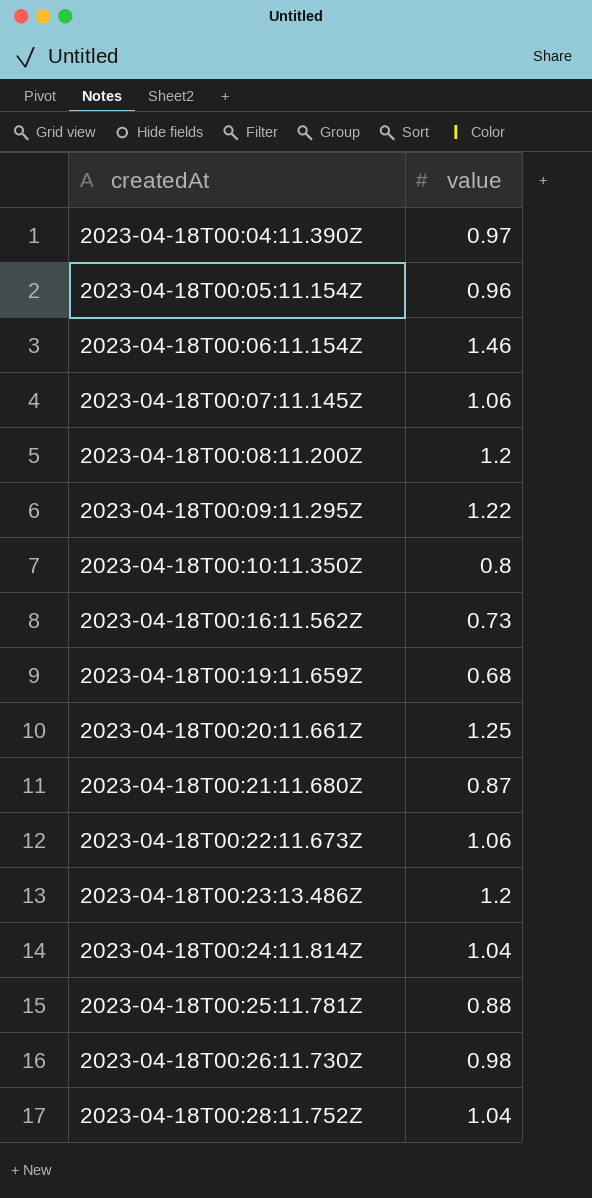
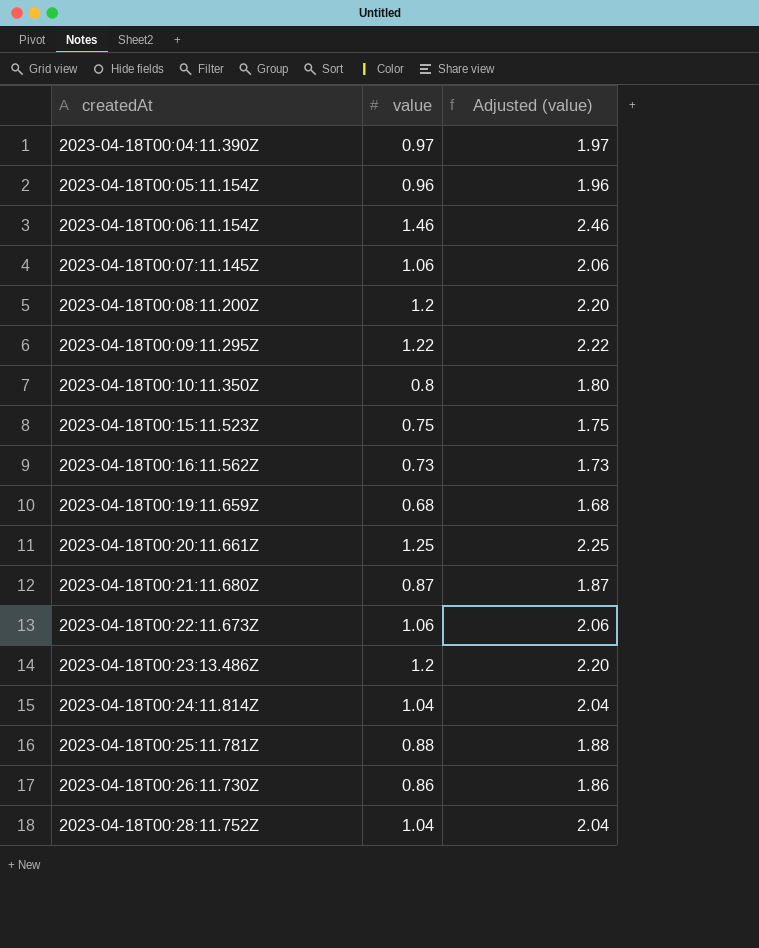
column Adjusted (value) | formula: none -> [value] + 1
row 2023-04-18T00:15:11.523Z: none -> 0.75 | 1.75
2023-04-18T00:26:11.730Z | value: 0.98 -> 0.86

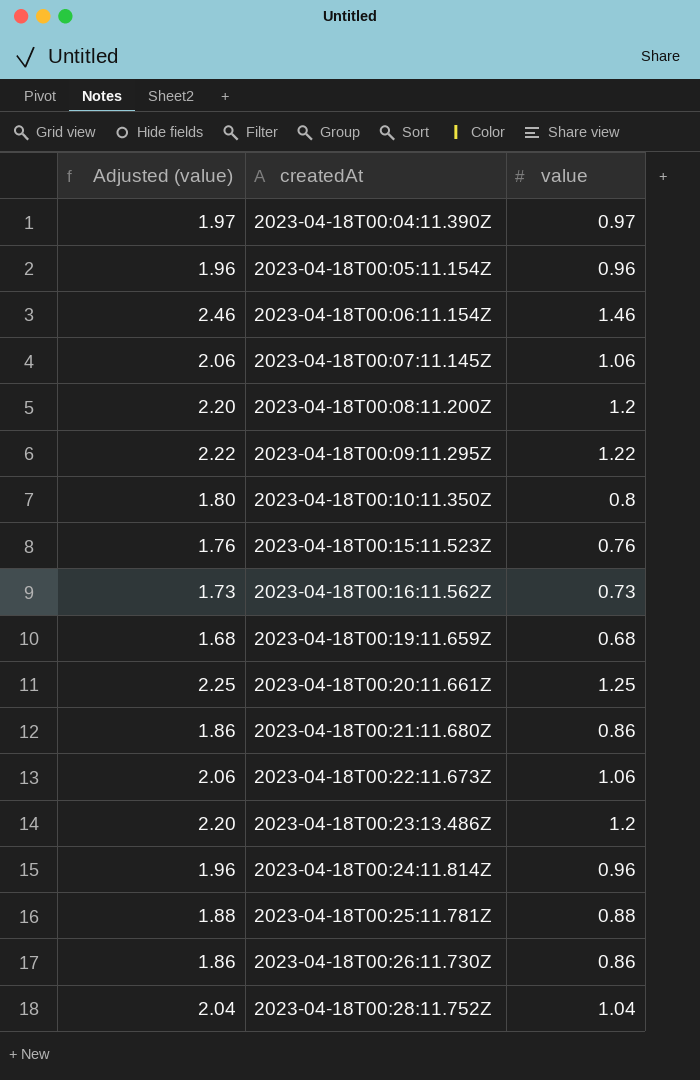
column Adjusted (value) | position: 3 -> 1
2023-04-18T00:15:11.523Z | Adjusted (value): 1.75 -> 1.76
2023-04-18T00:15:11.523Z | value: 0.75 -> 0.76
2023-04-18T00:21:11.680Z | Adjusted (value): 1.87 -> 1.86
2023-04-18T00:21:11.680Z | value: 0.87 -> 0.86
2023-04-18T00:24:11.814Z | Adjusted (value): 2.04 -> 1.96
2023-04-18T00:24:11.814Z | value: 1.04 -> 0.96

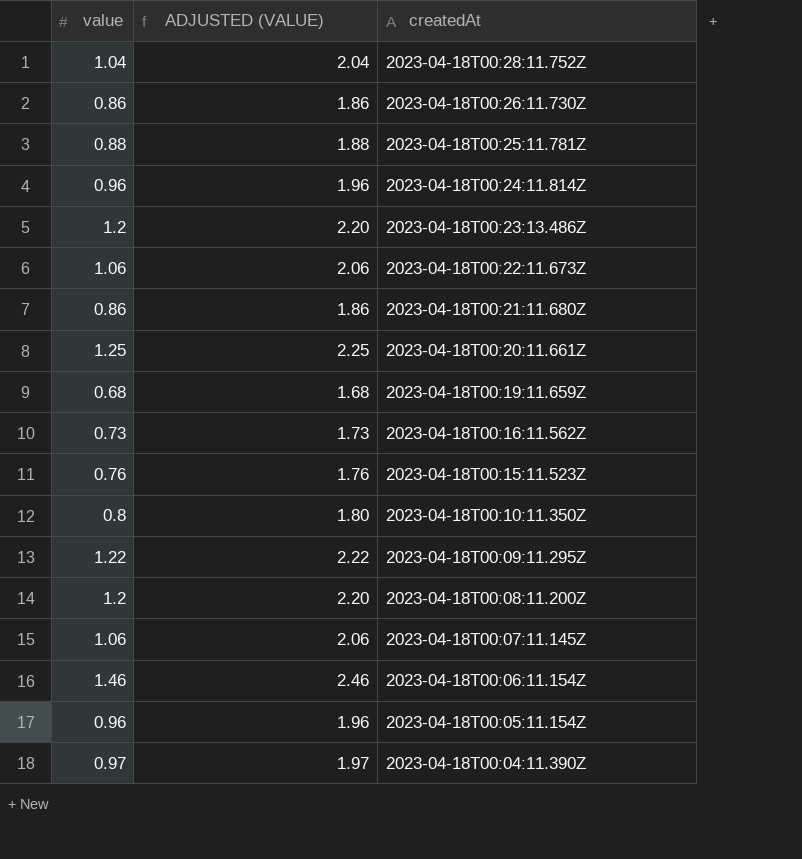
row order: createdAt ascending -> createdAt descending
column value | position: 3 -> 1
column name: Adjusted (value) -> ADJUSTED (VALUE)

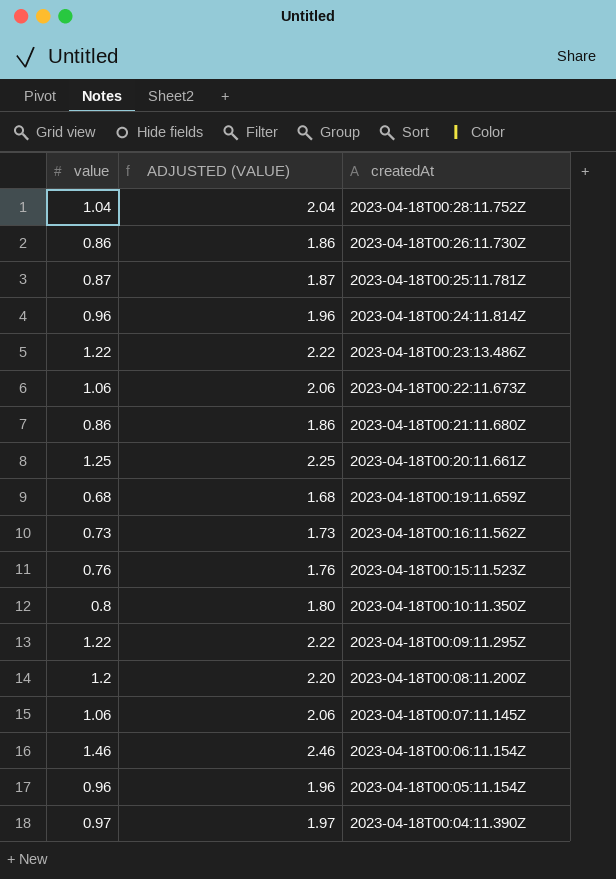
2023-04-18T00:25:11.781Z | value: 0.88 -> 0.87
2023-04-18T00:25:11.781Z | ADJUSTED (VALUE): 1.88 -> 1.87
2023-04-18T00:23:13.486Z | value: 1.2 -> 1.22
2023-04-18T00:23:13.486Z | ADJUSTED (VALUE): 2.20 -> 2.22

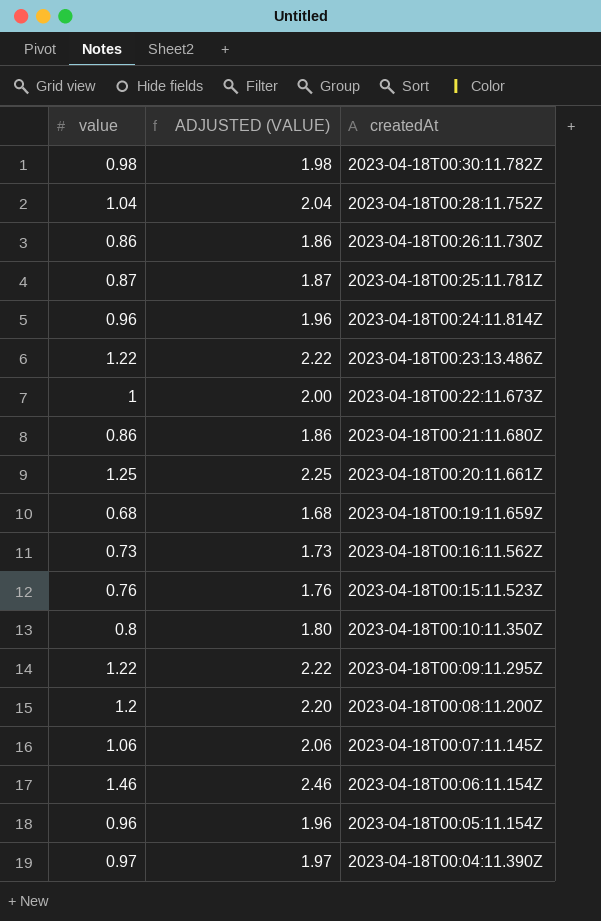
row 2023-04-18T00:30:11.782Z: none -> 0.98 | 1.98
2023-04-18T00:22:11.673Z | value: 1.06 -> 1
2023-04-18T00:22:11.673Z | ADJUSTED (VALUE): 2.06 -> 2.00

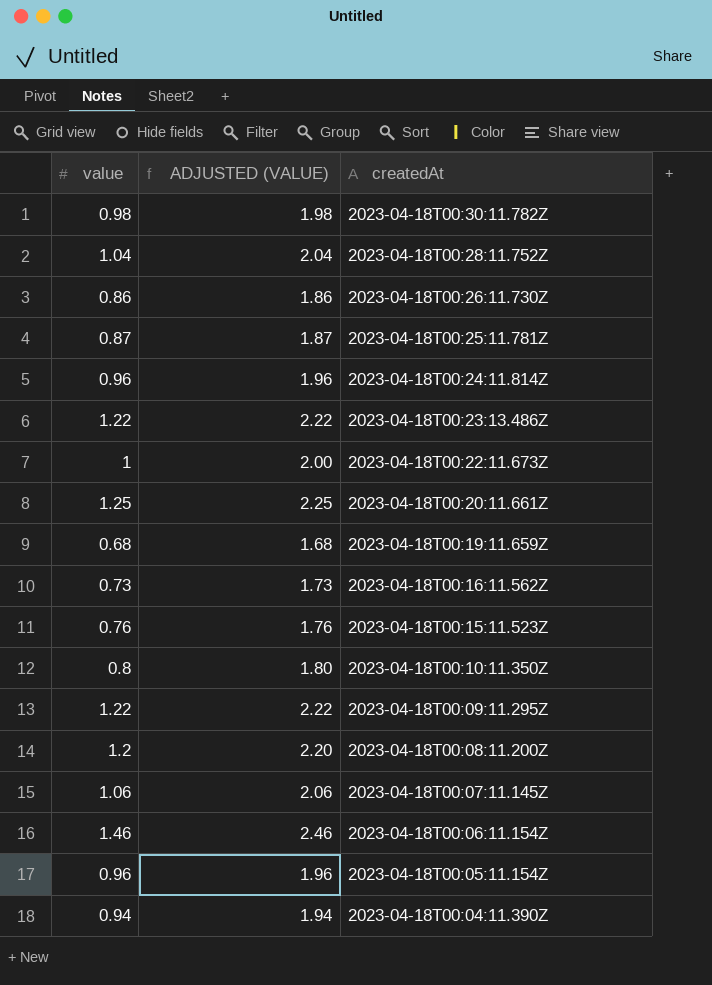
row 2023-04-18T00:21:11.680Z: 0.86 | 1.86 -> none
2023-04-18T00:04:11.390Z | value: 0.97 -> 0.94
2023-04-18T00:04:11.390Z | ADJUSTED (VALUE): 1.97 -> 1.94

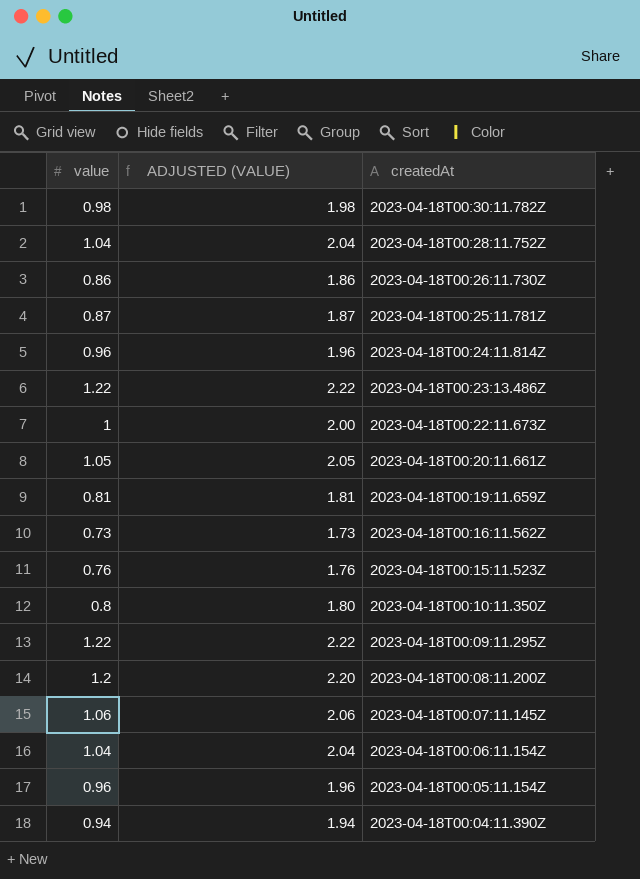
2023-04-18T00:20:11.661Z | value: 1.25 -> 1.05
2023-04-18T00:20:11.661Z | ADJUSTED (VALUE): 2.25 -> 2.05
2023-04-18T00:19:11.659Z | value: 0.68 -> 0.81
2023-04-18T00:19:11.659Z | ADJUSTED (VALUE): 1.68 -> 1.81
2023-04-18T00:06:11.154Z | value: 1.46 -> 1.04
2023-04-18T00:06:11.154Z | ADJUSTED (VALUE): 2.46 -> 2.04

